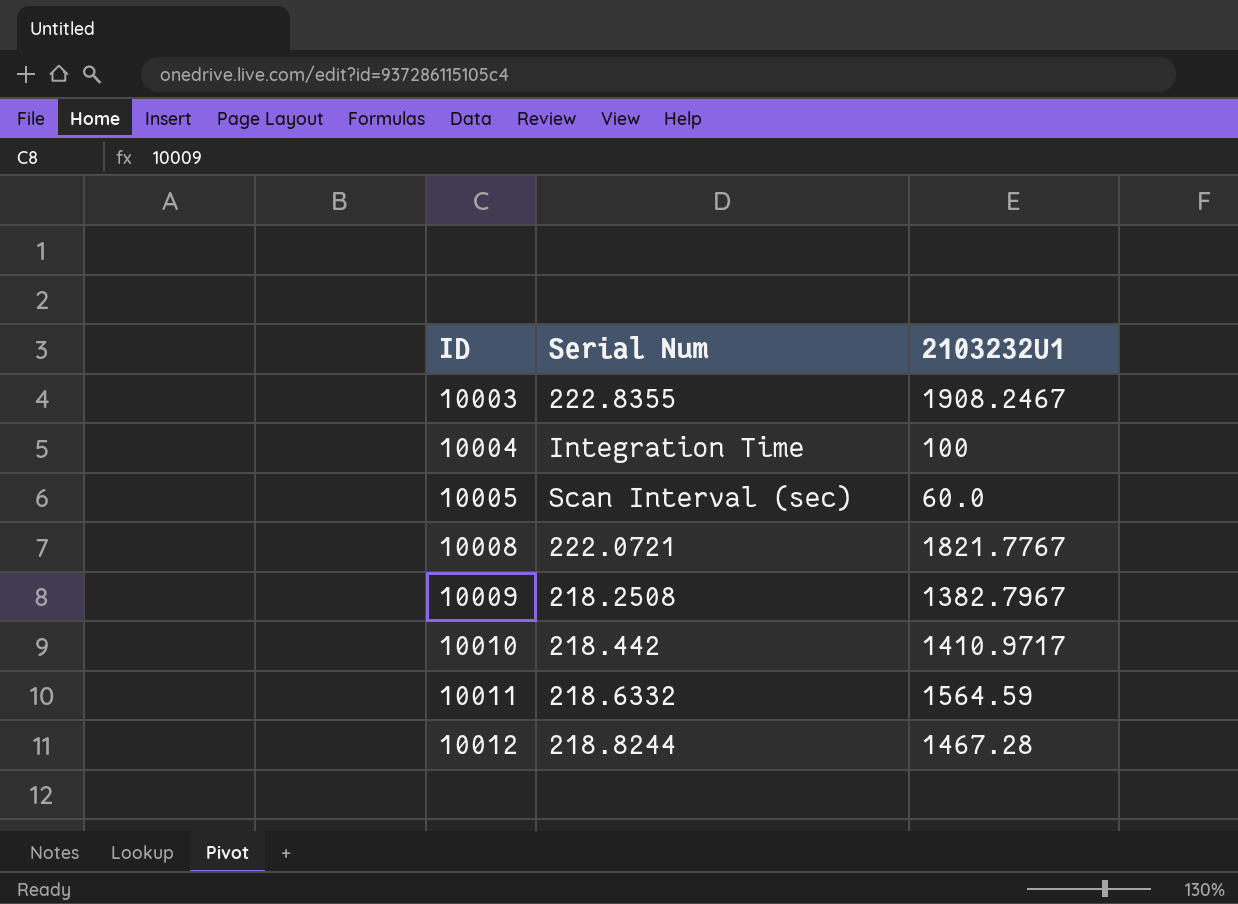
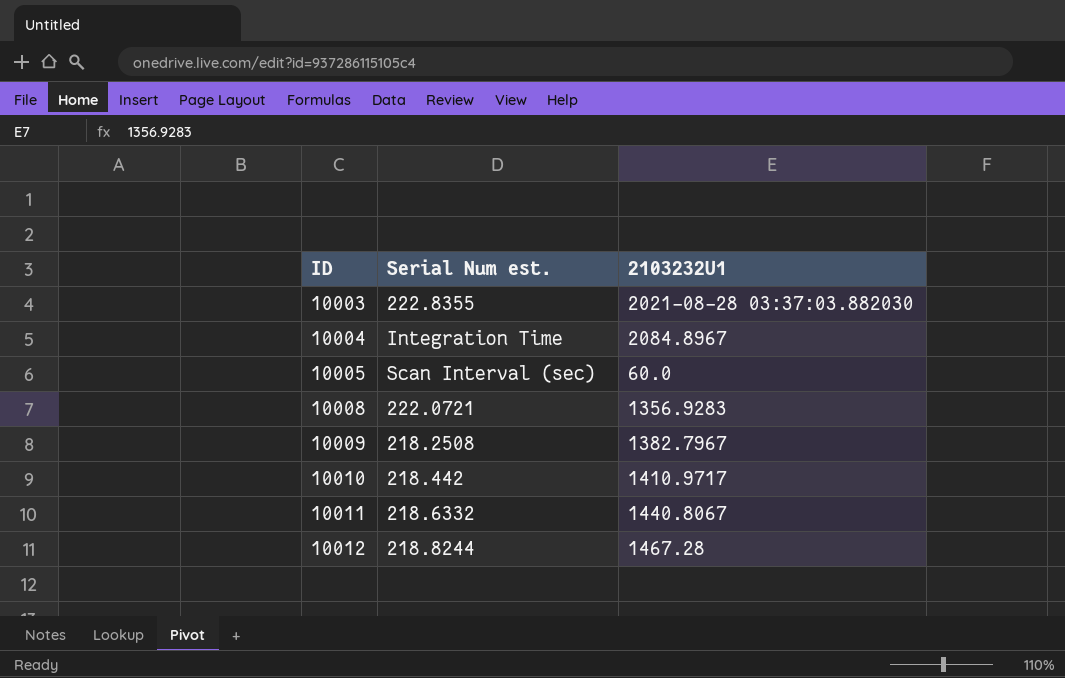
column name: Serial Num -> Serial Num est.
10003 | 2103232U1: 1908.2467 -> 2021-08-28 03:37:03.882030
10004 | 2103232U1: 100 -> 2084.8967
10008 | 2103232U1: 1821.7767 -> 1356.9283
10011 | 2103232U1: 1564.59 -> 1440.8067

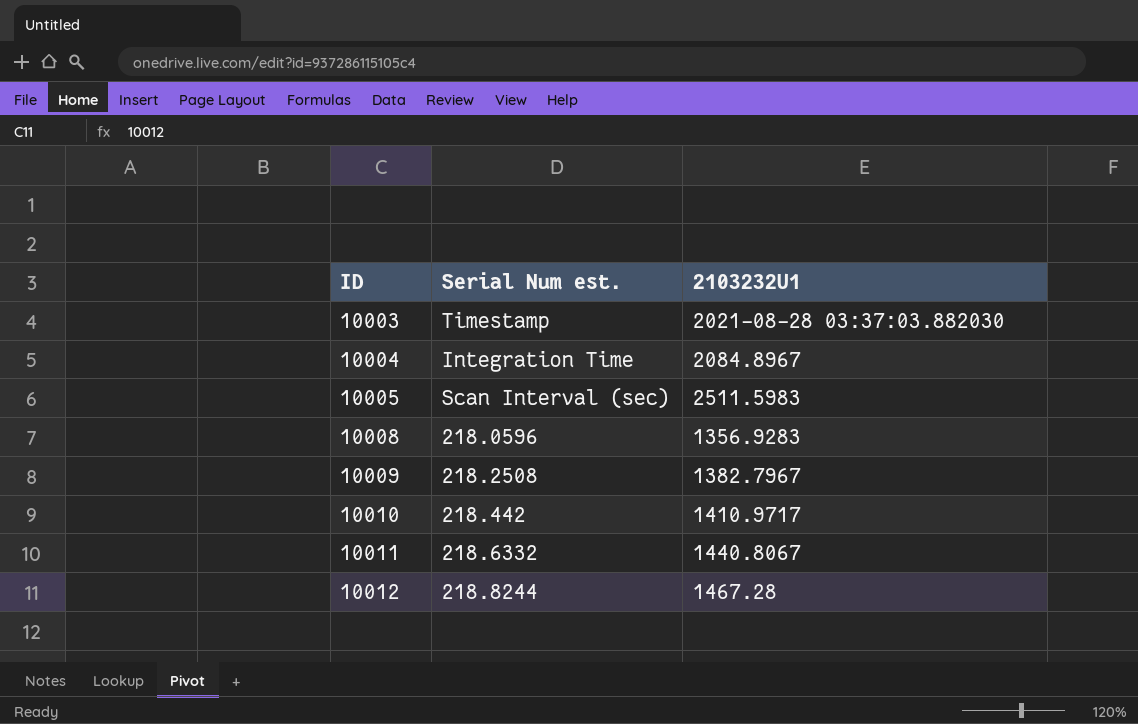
10003 | Serial Num est.: 222.8355 -> Timestamp
10005 | 2103232U1: 60.0 -> 2511.5983
10008 | Serial Num est.: 222.0721 -> 218.0596

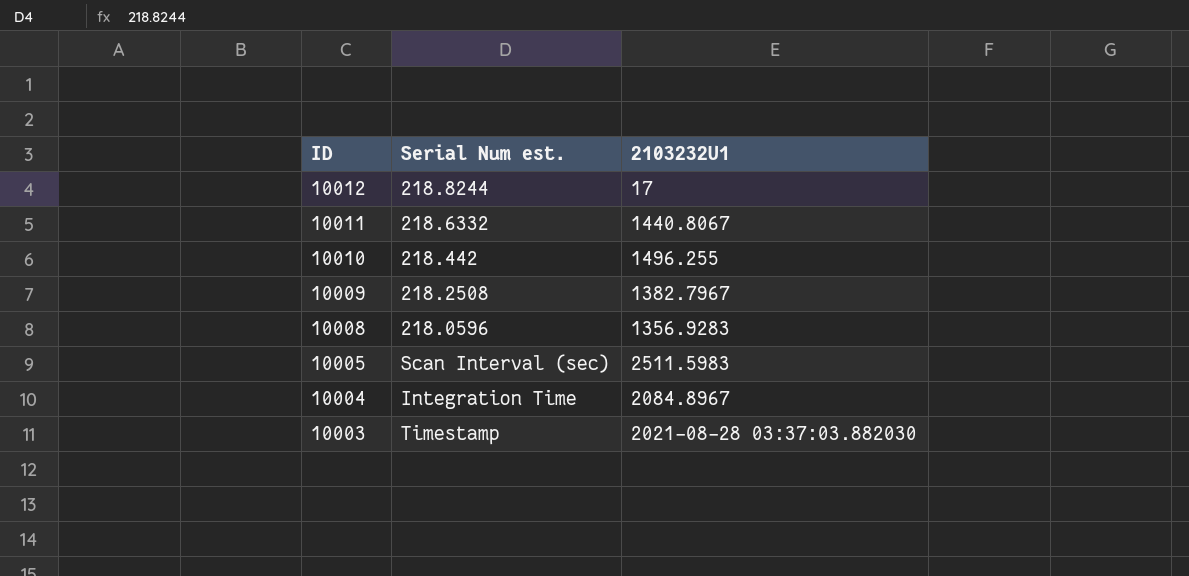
row order: ID ascending -> ID descending
10012 | 2103232U1: 1467.28 -> 17
10010 | 2103232U1: 1410.9717 -> 1496.255

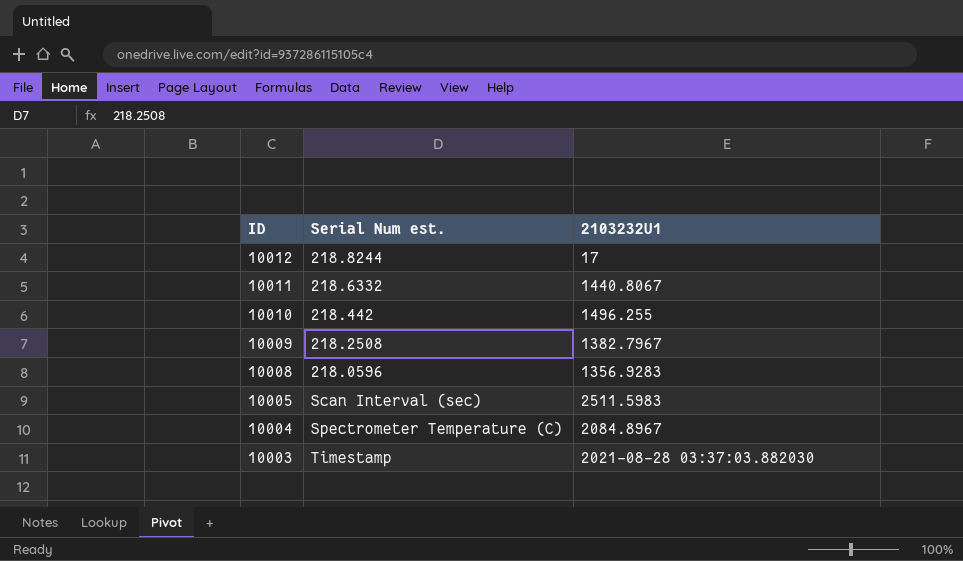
10004 | Serial Num est.: Integration Time -> Spectrometer Temperature (C)

